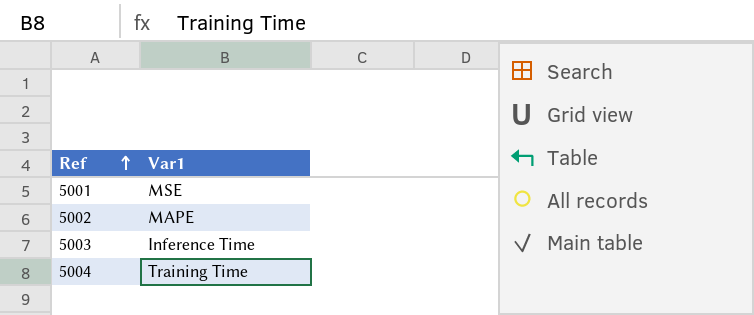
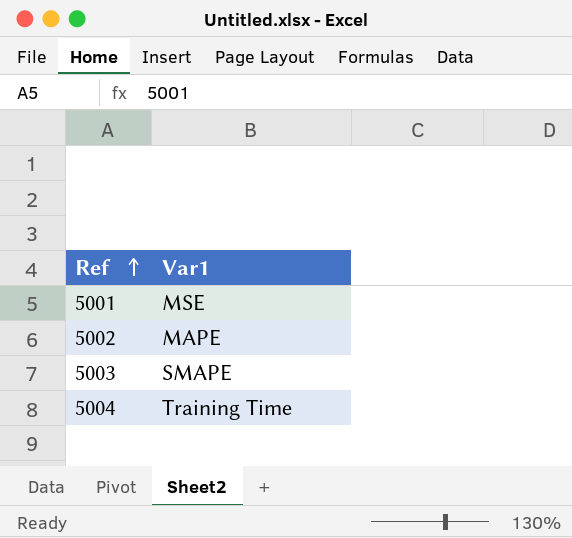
5003 | Var1: Inference Time -> SMAPE

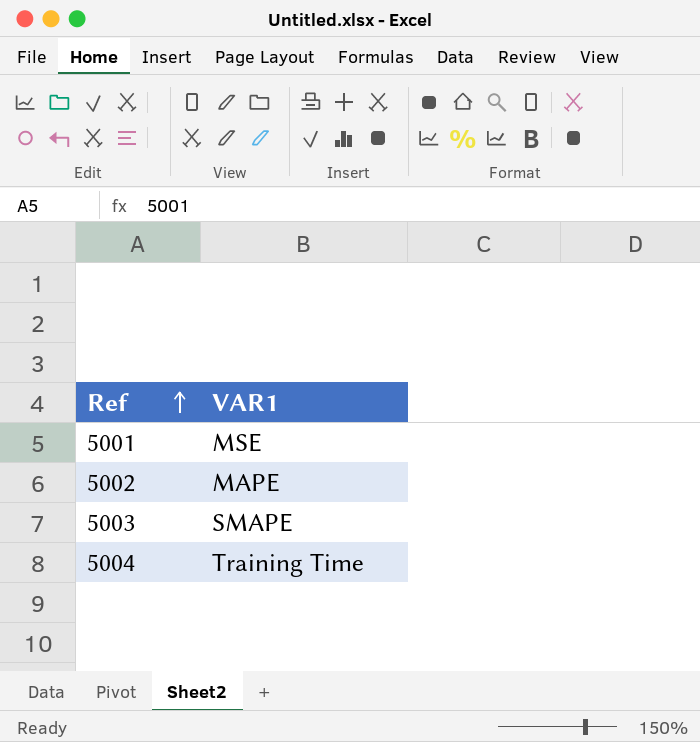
column name: Var1 -> VAR1

